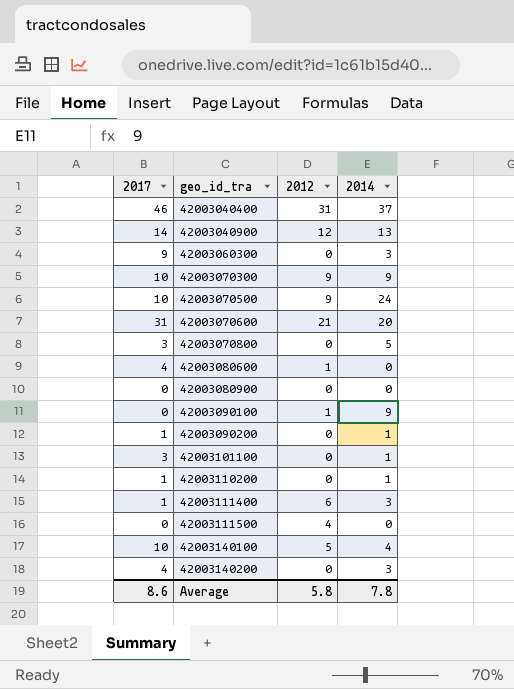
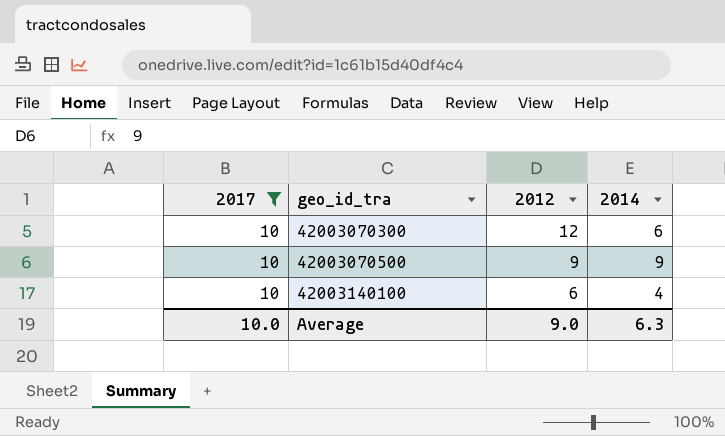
filter: none -> 2017 = 10
42003070300 | 2012: 9 -> 12
42003070300 | 2014: 9 -> 6
42003070500 | 2014: 24 -> 9
42003140100 | 2012: 5 -> 6
Average | 2017: 8.6 -> 10.0
Average | 2012: 5.8 -> 9.0
Average | 2014: 7.8 -> 6.3

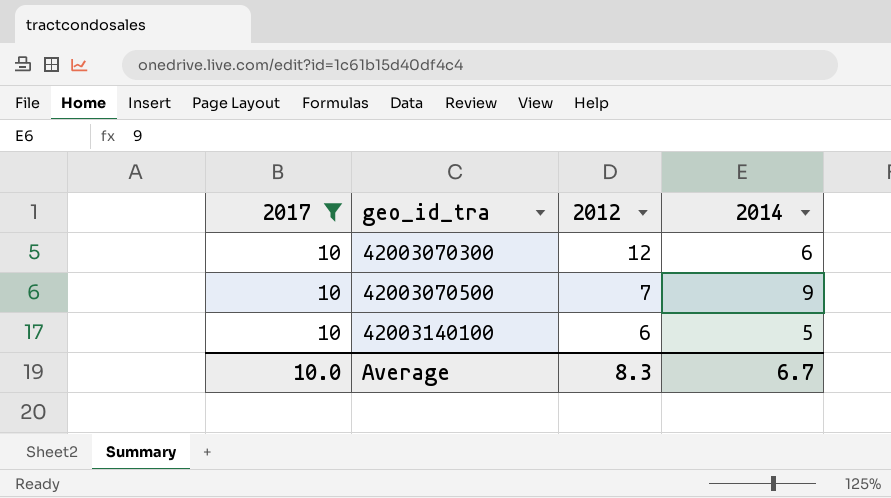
42003070500 | 2012: 9 -> 7
42003140100 | 2014: 4 -> 5
Average | 2012: 9.0 -> 8.3
Average | 2014: 6.3 -> 6.7

